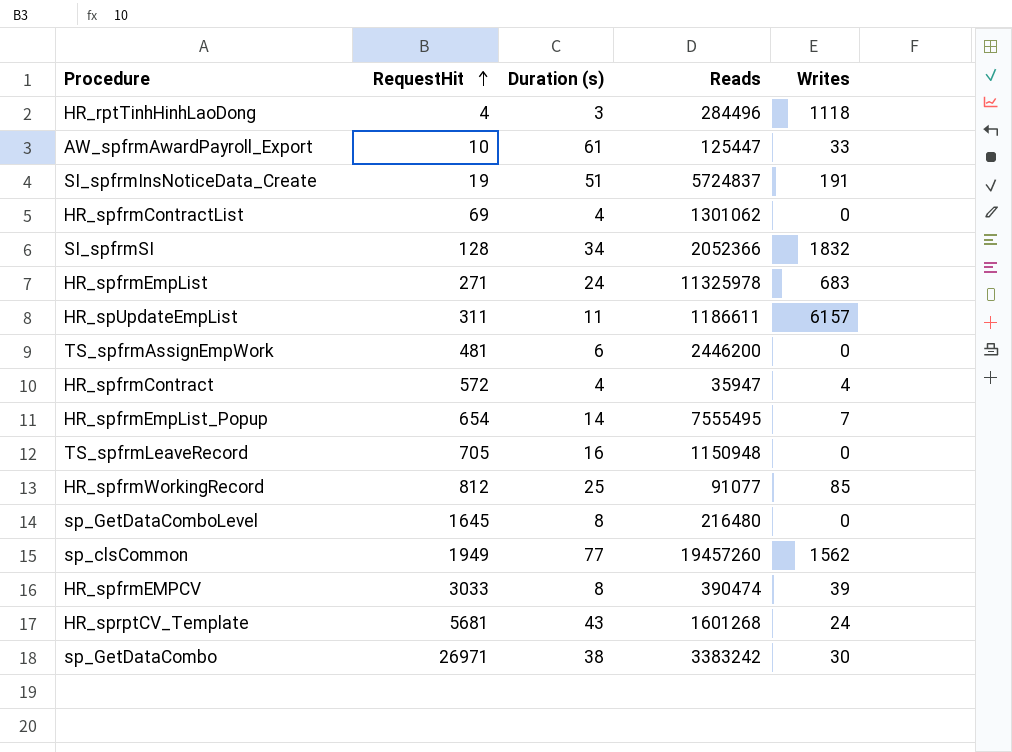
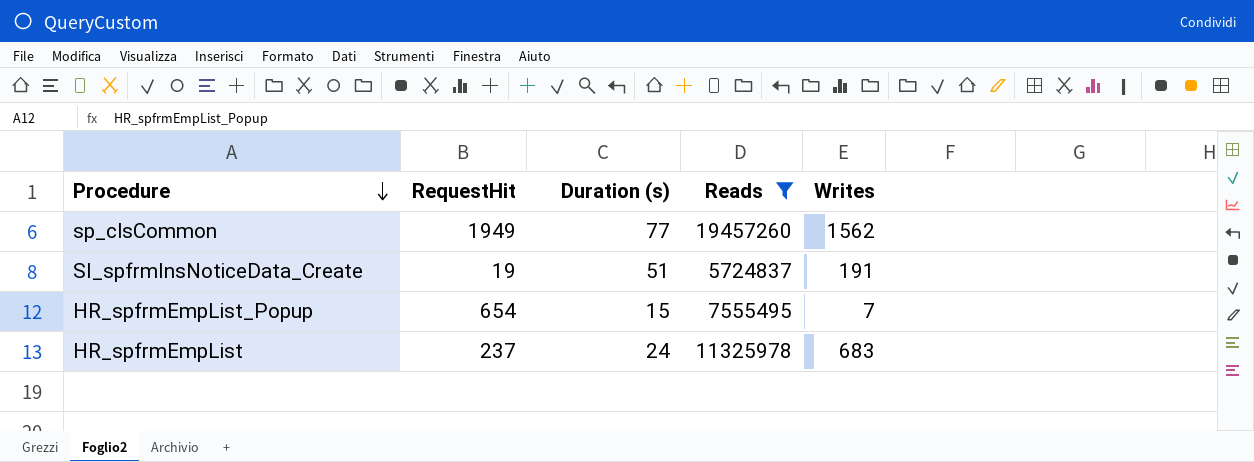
filter: none -> Reads >= 5724837
row order: RequestHit ascending -> Procedure descending
HR_spfrmEmpList_Popup | Duration (s): 14 -> 15
HR_spfrmEmpList | RequestHit: 271 -> 237

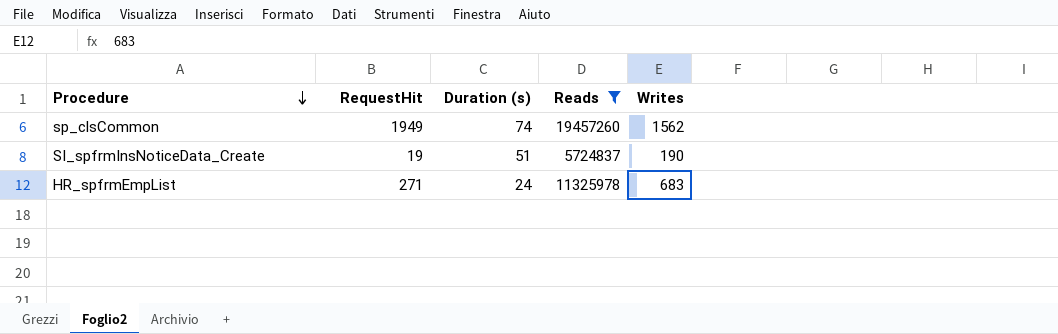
row HR_spfrmEmpList_Popup: 654 | 15 | 7555495 | 7 -> none
sp_clsCommon | Duration (s): 77 -> 74
SI_spfrmInsNoticeData_Create | Writes: 191 -> 190
HR_spfrmEmpList | RequestHit: 237 -> 271

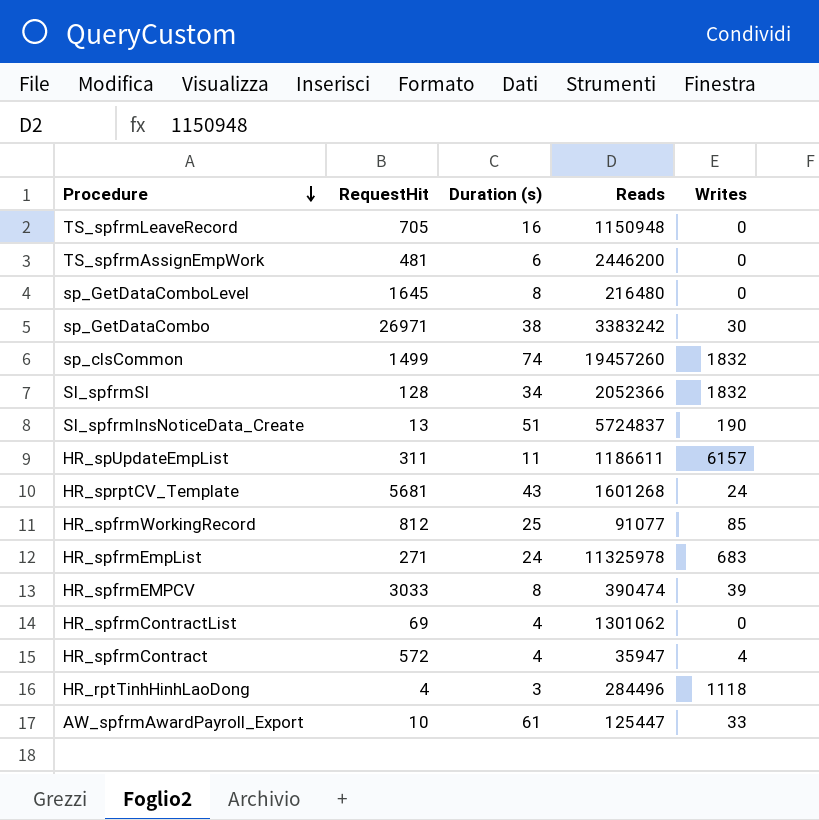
filter: Reads >= 5724837 -> none
sp_clsCommon | RequestHit: 1949 -> 1499
sp_clsCommon | Writes: 1562 -> 1832
SI_spfrmInsNoticeData_Create | RequestHit: 19 -> 13

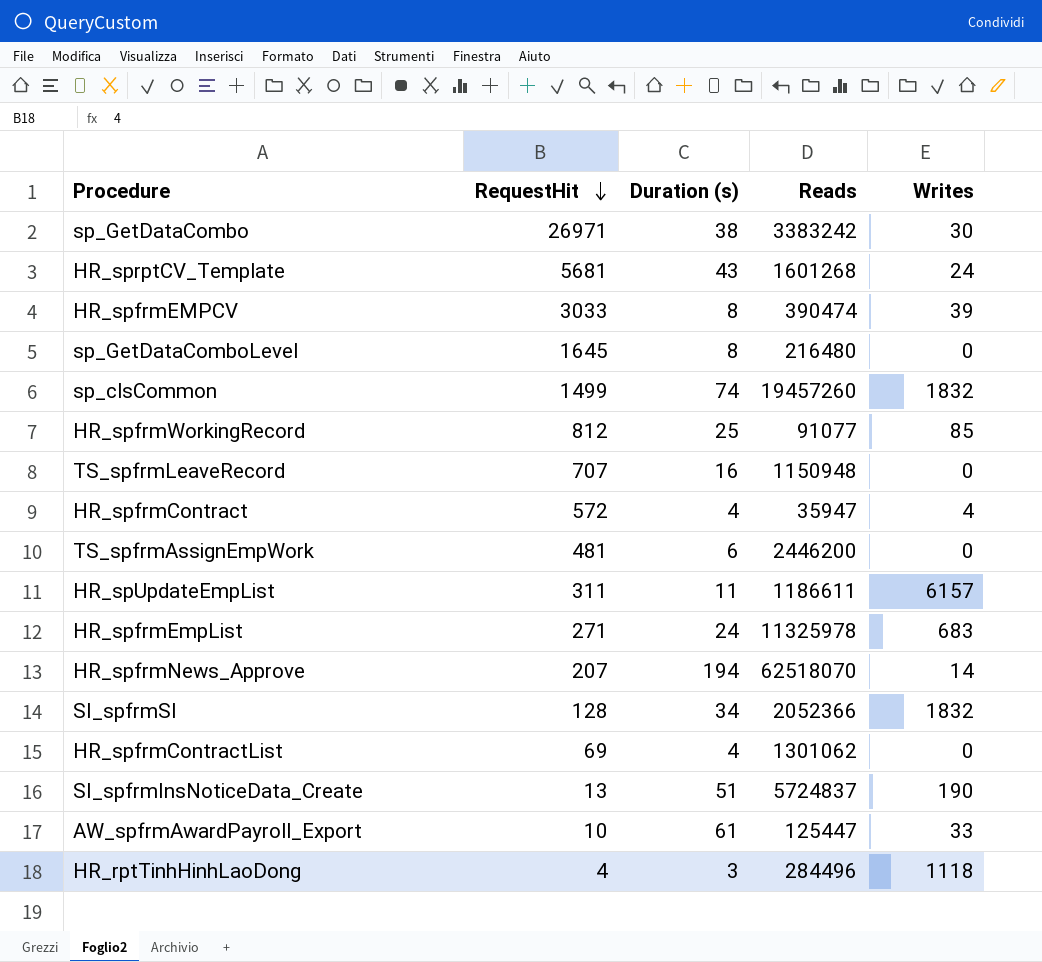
row order: Procedure descending -> RequestHit descending
TS_spfrmLeaveRecord | RequestHit: 705 -> 707
row HR_spfrmNews_Approve: none -> 207 | 194 | 62518070 | 14

